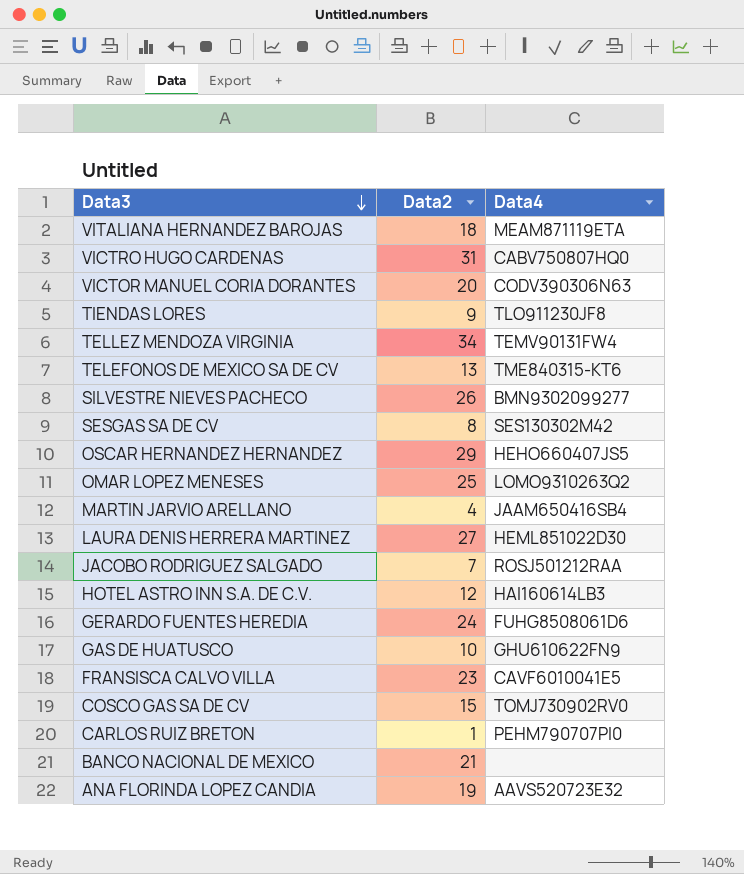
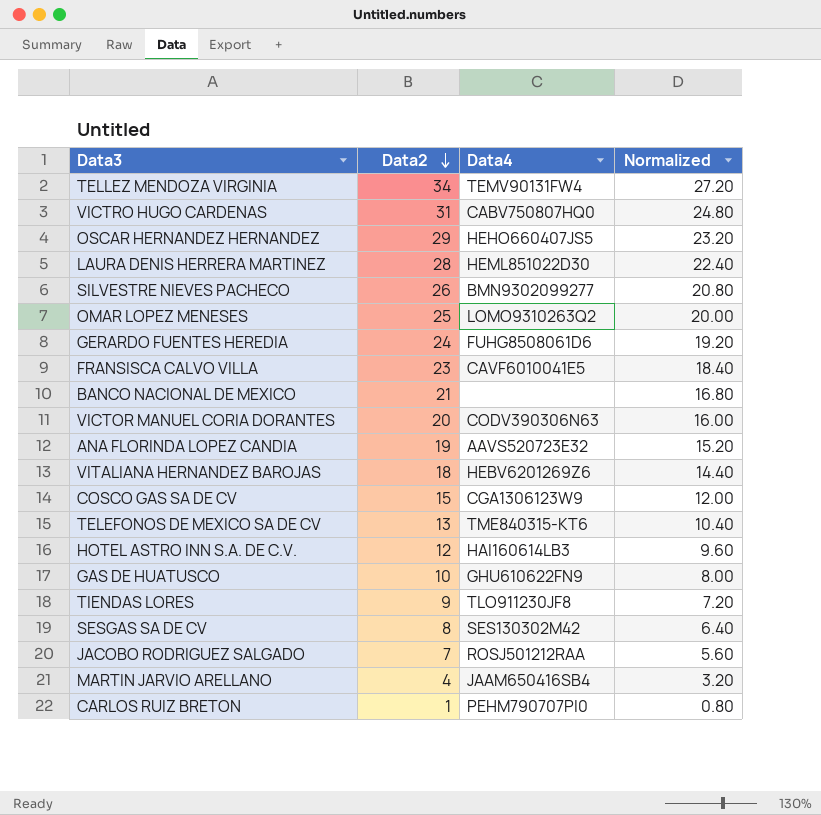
row order: Data3 descending -> Data2 descending
column Normalized | formula: none -> [Data2] * 0.8
LAURA DENIS HERRERA MARTINEZ | Data2: 27 -> 28
VITALIANA HERNANDEZ BAROJAS | Data4: MEAM871119ETA -> HEBV6201269Z6
COSCO GAS SA DE CV | Data4: TOMJ730902RV0 -> CGA1306123W9

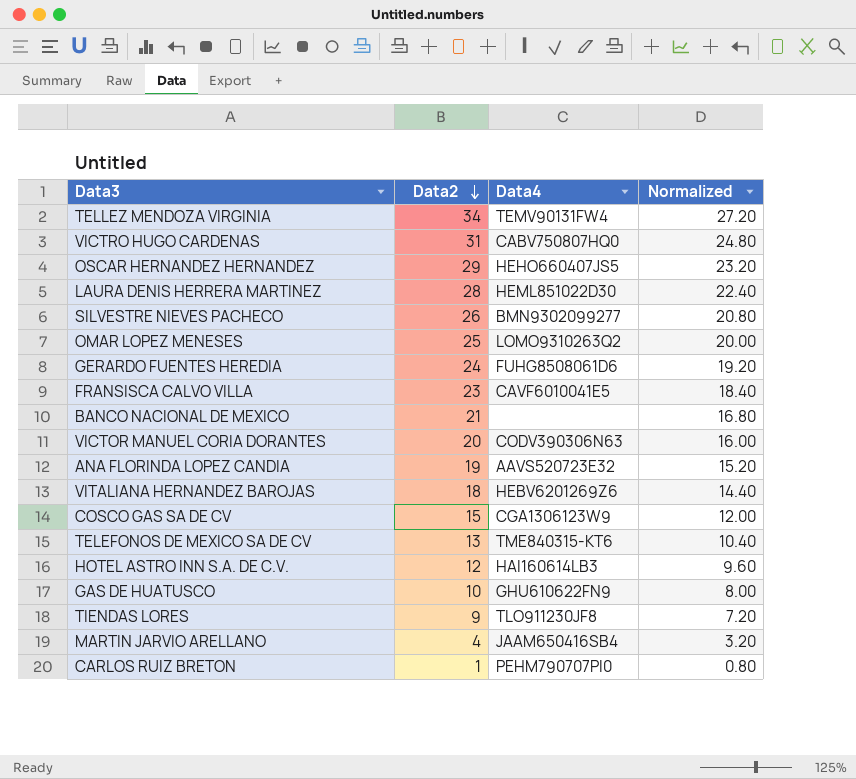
row SESGAS SA DE CV: 8 | SES130302M42 | 6.40 -> none
row JACOBO RODRIGUEZ SALGADO: 7 | ROSJ501212RAA | 5.60 -> none

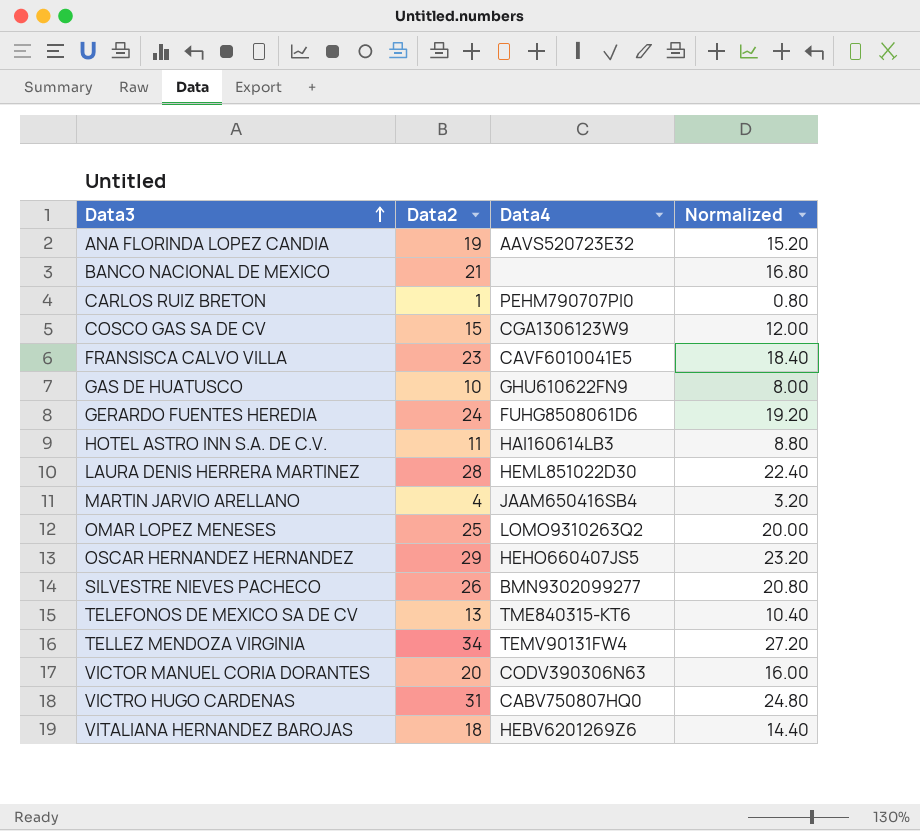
row order: Data2 descending -> Data3 ascending
row TIENDAS LORES: 9 | TLO911230JF8 | 7.20 -> none
HOTEL ASTRO INN S.A. DE C.V. | Data2: 12 -> 11
HOTEL ASTRO INN S.A. DE C.V. | Normalized: 9.60 -> 8.80

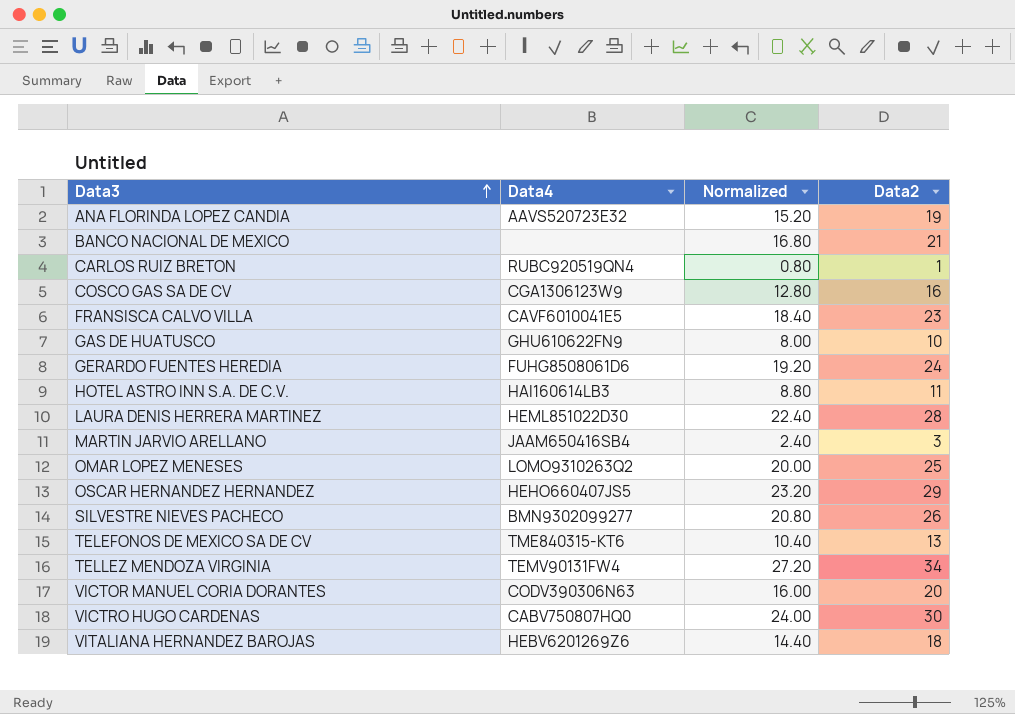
column Data2 | position: 2 -> 4
CARLOS RUIZ BRETON | Data4: PEHM790707PI0 -> RUBC920519QN4
COSCO GAS SA DE CV | Normalized: 12.00 -> 12.80
COSCO GAS SA DE CV | Data2: 15 -> 16
MARTIN JARVIO ARELLANO | Normalized: 3.20 -> 2.40
MARTIN JARVIO ARELLANO | Data2: 4 -> 3
VICTRO HUGO CARDENAS | Normalized: 24.80 -> 24.00
VICTRO HUGO CARDENAS | Data2: 31 -> 30

